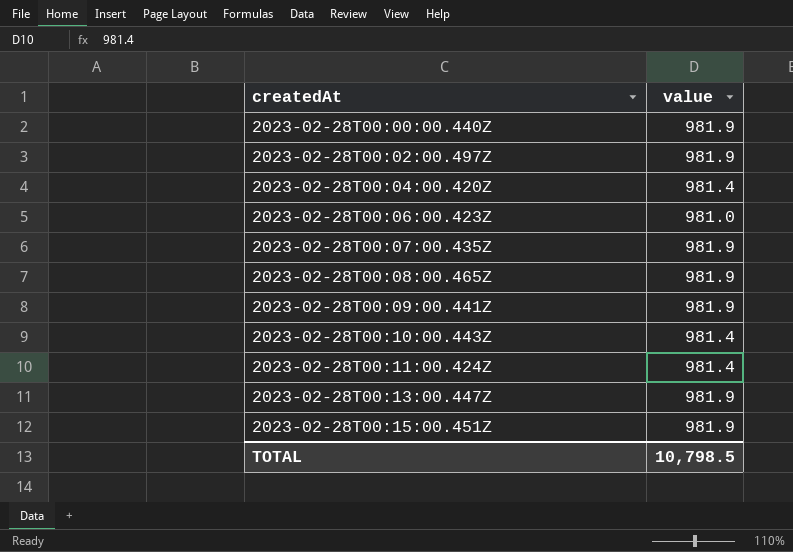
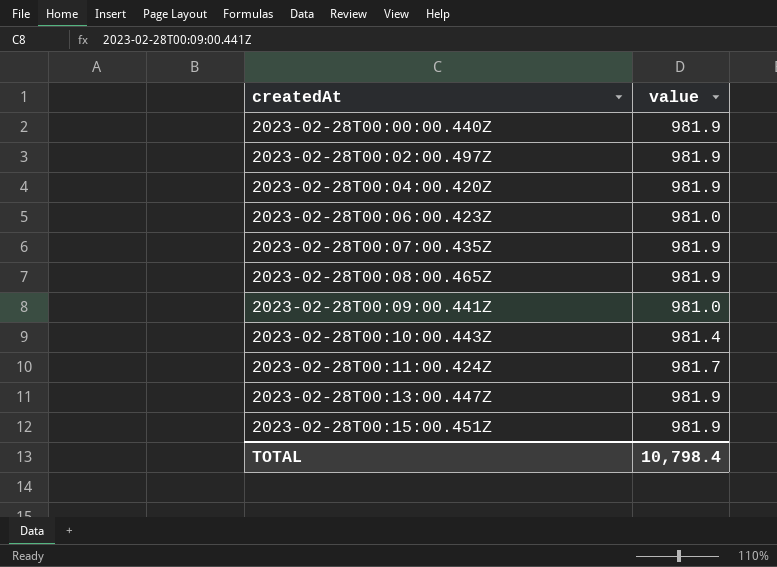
2023-02-28T00:04:00.420Z | value: 981.4 -> 981.9
2023-02-28T00:09:00.441Z | value: 981.9 -> 981.0
2023-02-28T00:11:00.424Z | value: 981.4 -> 981.7
TOTAL | value: 10,798.5 -> 10,798.4

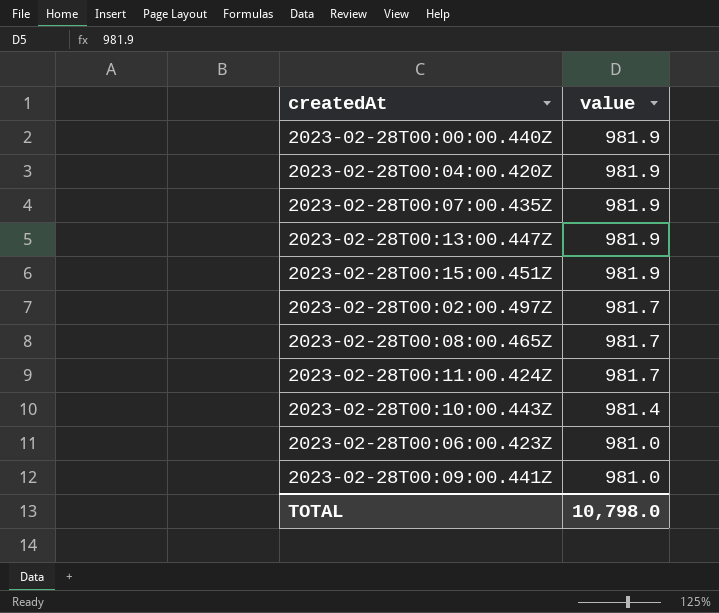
row order: createdAt ascending -> value descending
2023-02-28T00:02:00.497Z | value: 981.9 -> 981.7
2023-02-28T00:08:00.465Z | value: 981.9 -> 981.7
TOTAL | value: 10,798.4 -> 10,798.0

